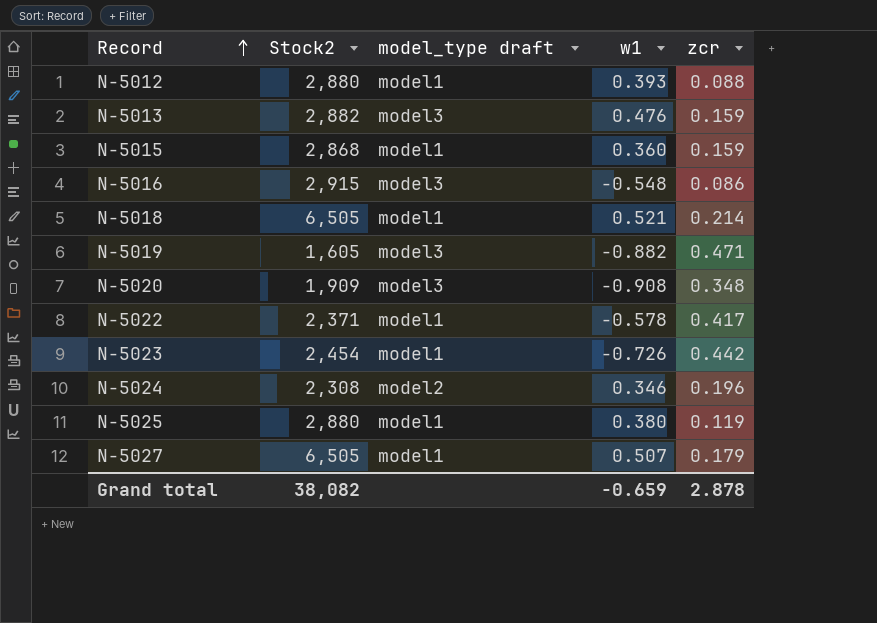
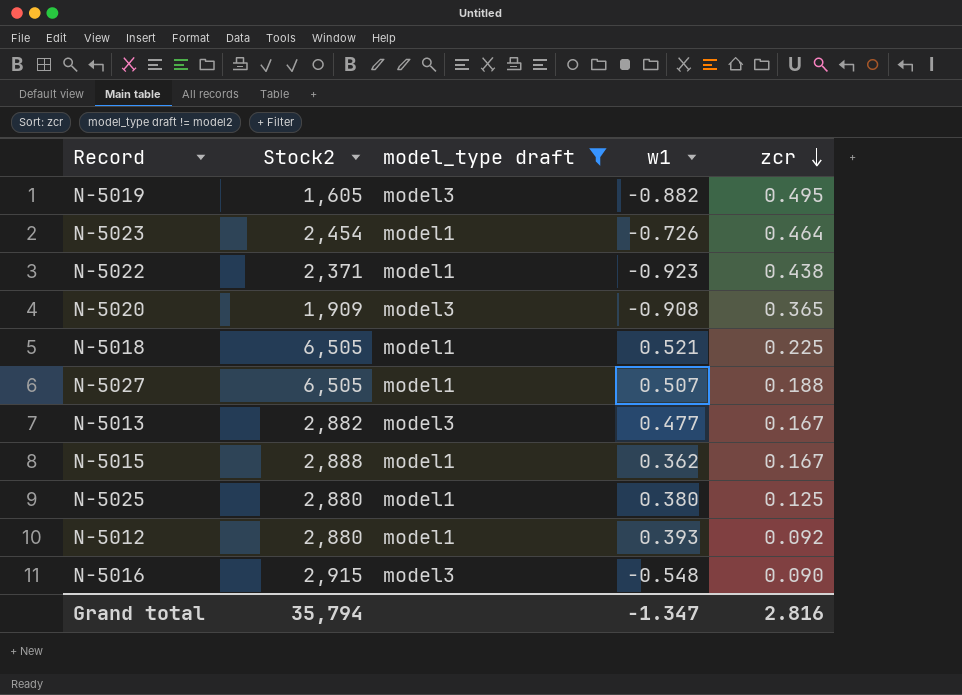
filter: none -> model_type draft != model2
row order: Record ascending -> zcr descending
N-5019 | zcr: 0.471 -> 0.495
N-5023 | zcr: 0.442 -> 0.464
N-5022 | w1: -0.578 -> -0.923
N-5022 | zcr: 0.417 -> 0.438
N-5020 | zcr: 0.348 -> 0.365
N-5018 | zcr: 0.214 -> 0.225
N-5027 | zcr: 0.179 -> 0.188
N-5013 | w1: 0.476 -> 0.477
N-5013 | zcr: 0.159 -> 0.167
N-5015 | Stock2: 2,868 -> 2,888
N-5015 | w1: 0.360 -> 0.362
N-5015 | zcr: 0.159 -> 0.167
N-5025 | zcr: 0.119 -> 0.125
N-5012 | zcr: 0.088 -> 0.092
N-5016 | zcr: 0.086 -> 0.090
Grand total | Stock2: 38,082 -> 35,794
Grand total | w1: -0.659 -> -1.347
Grand total | zcr: 2.878 -> 2.816

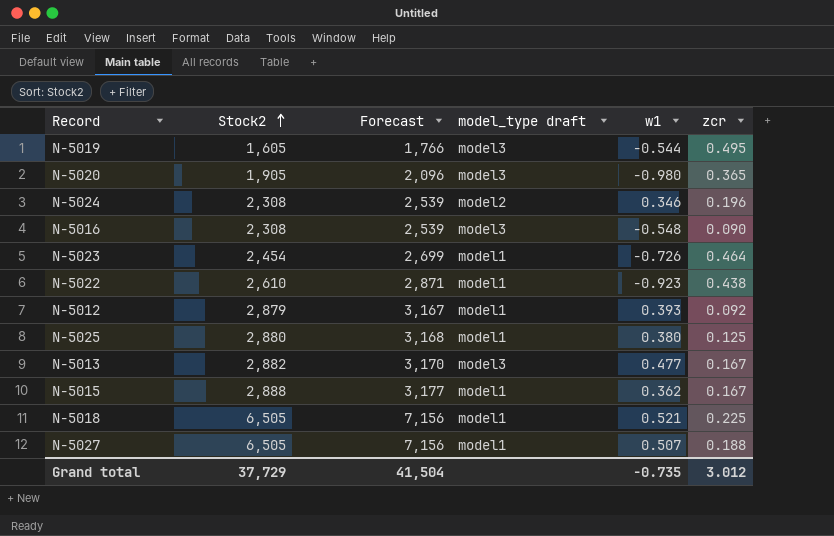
filter: model_type draft != model2 -> none
row order: zcr descending -> Stock2 ascending
column Forecast | formula: none -> [Stock2] * 1.1
N-5019 | w1: -0.882 -> -0.544
N-5020 | Stock2: 1,909 -> 1,905
N-5020 | w1: -0.908 -> -0.980
N-5016 | Stock2: 2,915 -> 2,308
N-5022 | Stock2: 2,371 -> 2,610
N-5012 | Stock2: 2,880 -> 2,879
Grand total | Stock2: 35,794 -> 37,729
Grand total | w1: -1.347 -> -0.735
Grand total | zcr: 2.816 -> 3.012

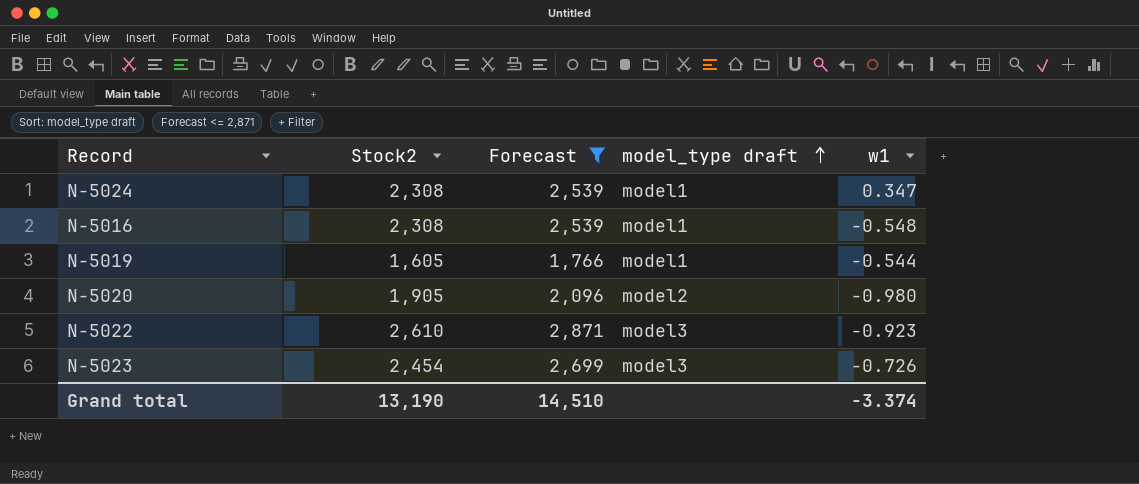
filter: none -> Forecast <= 2,871
row order: Stock2 ascending -> model_type draft ascending
column zcr | position: 6 -> none
N-5024 | model_type draft: model2 -> model1
N-5024 | w1: 0.346 -> 0.347
N-5016 | model_type draft: model3 -> model1
N-5019 | model_type draft: model3 -> model1
N-5020 | model_type draft: model3 -> model2
N-5022 | model_type draft: model1 -> model3
N-5023 | model_type draft: model1 -> model3
Grand total | Stock2: 37,729 -> 13,190
Grand total | Forecast: 41,504 -> 14,510
Grand total | w1: -0.735 -> -3.374

